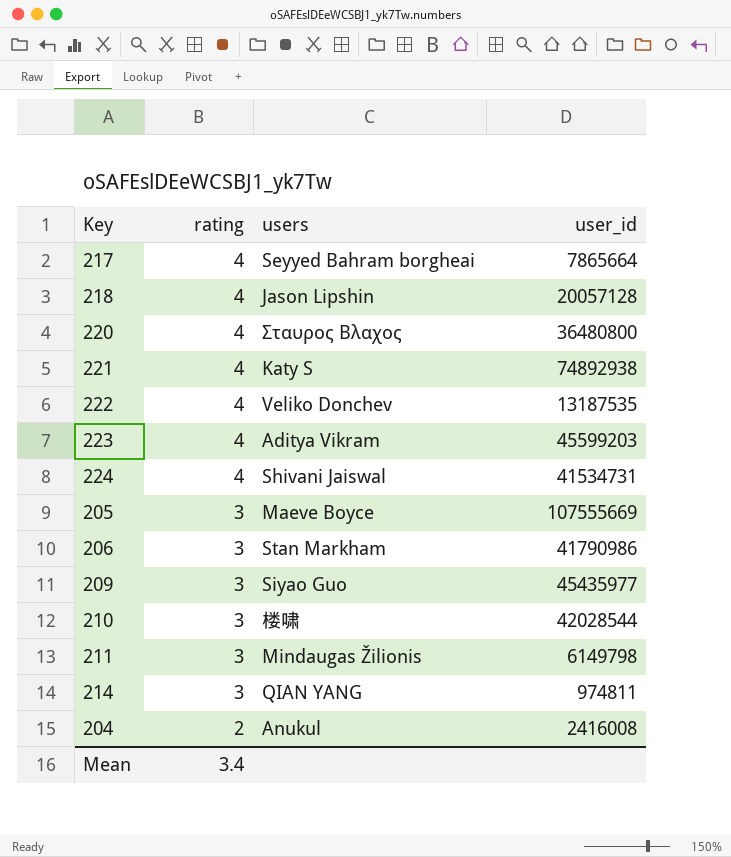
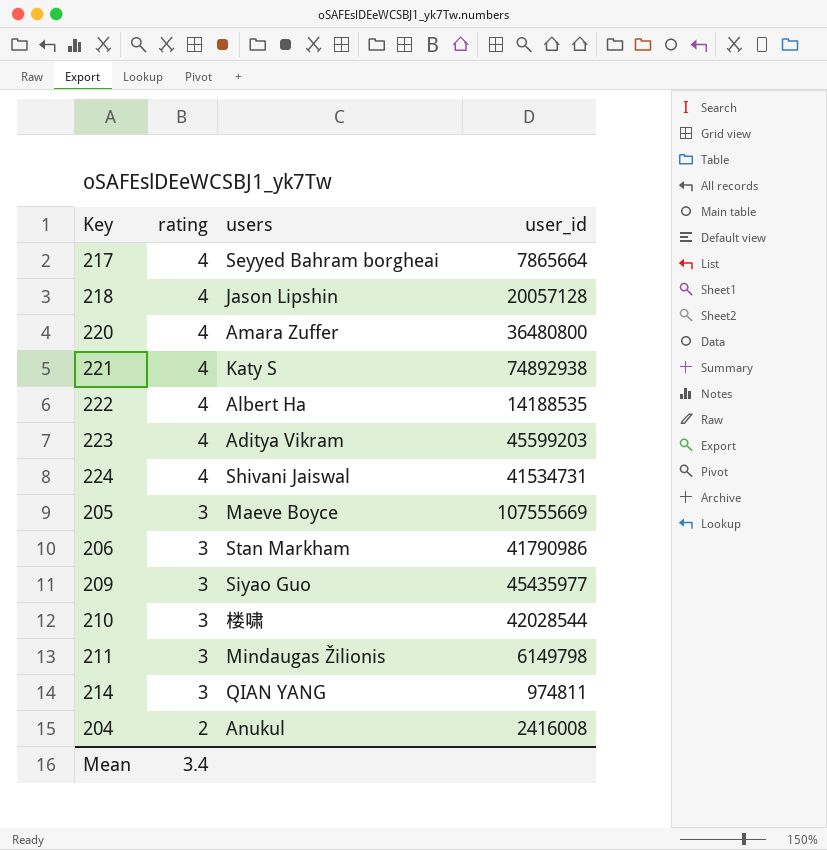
220 | users: Σταυρος Βλαχος -> Amara Zuffer
222 | users: Veliko Donchev -> Albert Ha
222 | user_id: 13187535 -> 14188535

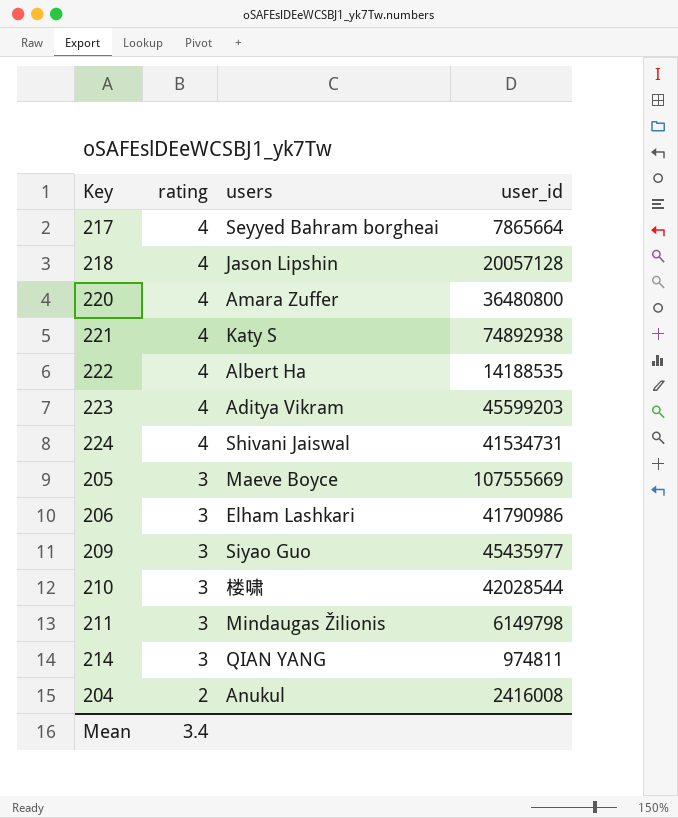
206 | users: Stan Markham -> Elham Lashkari

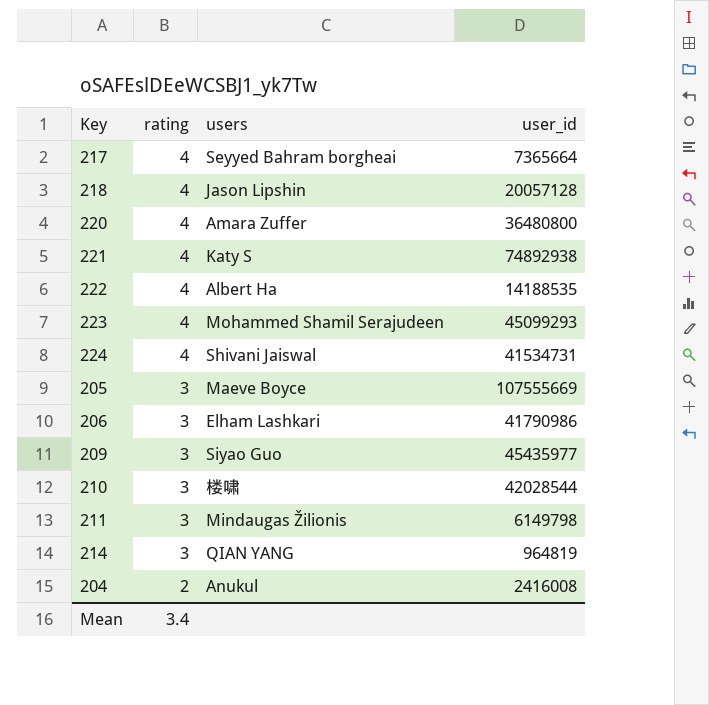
217 | user_id: 7865664 -> 7365664
223 | users: Aditya Vikram -> Mohammed Shamil Serajudeen
223 | user_id: 45599203 -> 45099293
214 | user_id: 974811 -> 964819

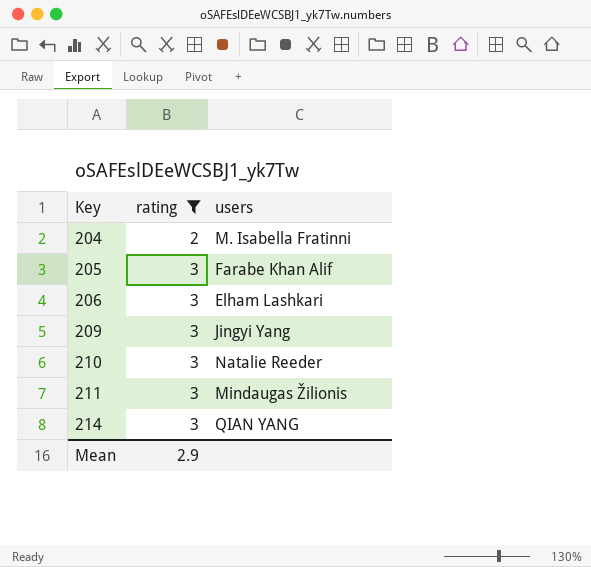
filter: none -> rating != 4
row order: rating descending -> Key ascending
column user_id | position: 4 -> none
204 | users: Anukul -> M. Isabella Fratinni
205 | users: Maeve Boyce -> Farabe Khan Alif
209 | users: Siyao Guo -> Jingyi Yang
210 | users: 楼啸 -> Natalie Reeder
Mean | rating: 3.4 -> 2.9

